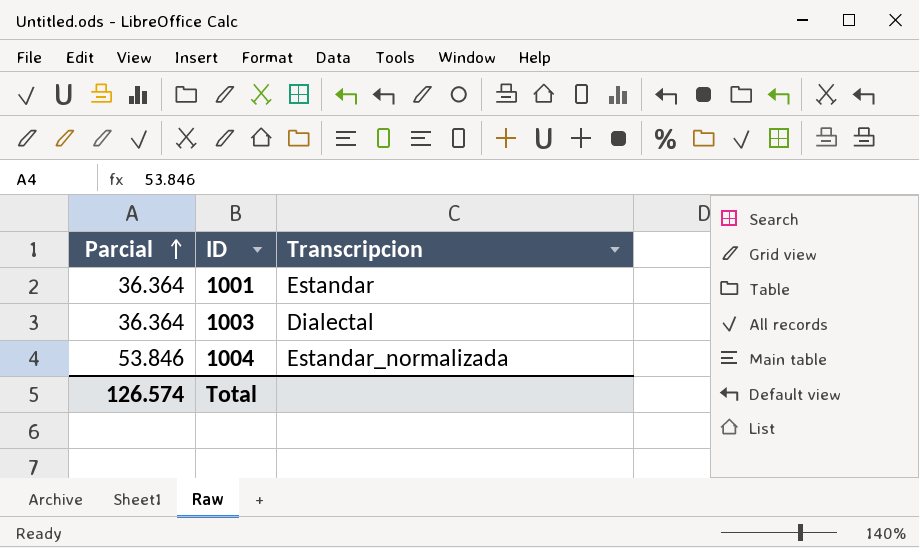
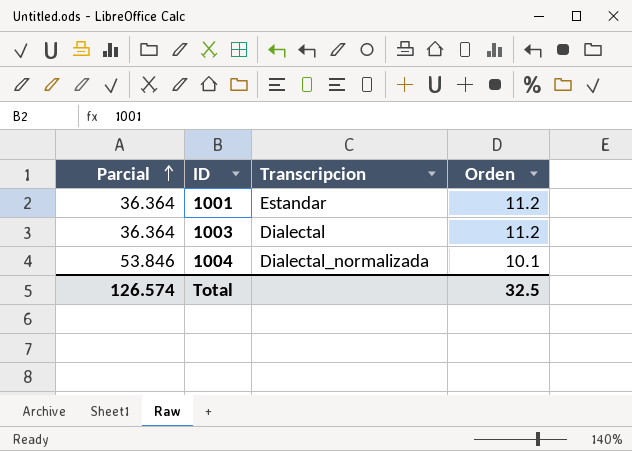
column Orden | position: none -> 4
1004 | Transcripcion: Estandar_normalizada -> Dialectal_normalizada

